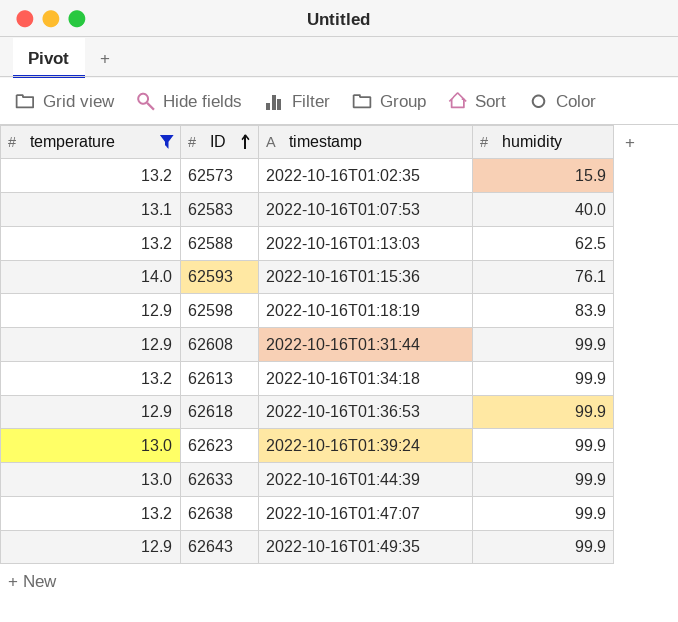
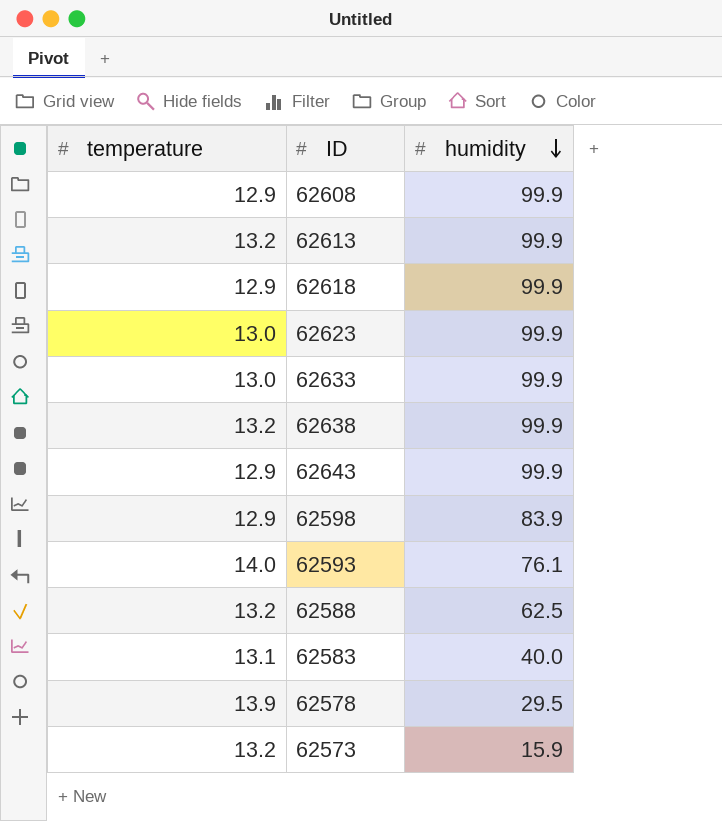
filter: temperature != 13.9 -> none
row order: ID ascending -> humidity descending
column timestamp | position: 3 -> none

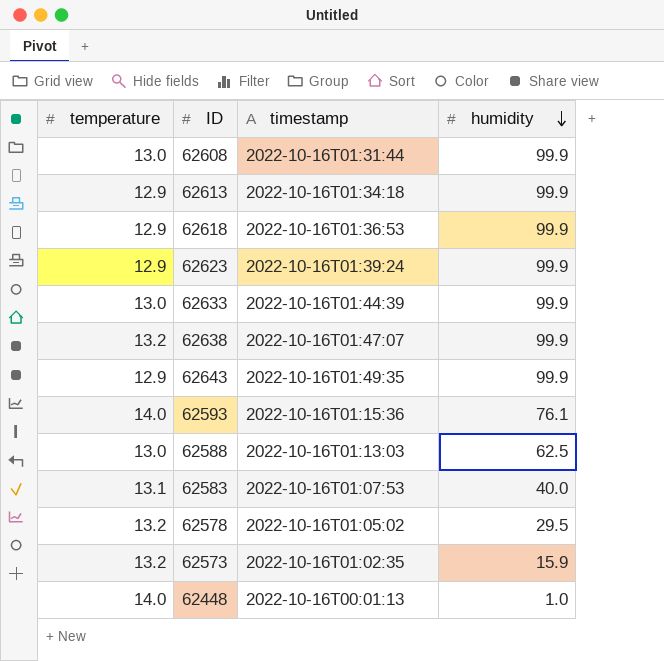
column timestamp | position: none -> 3
row 62598: 12.9 | 83.9 -> none
62608 | temperature: 12.9 -> 13.0
62613 | temperature: 13.2 -> 12.9
62623 | temperature: 13.0 -> 12.9
62588 | temperature: 13.2 -> 13.0
62578 | temperature: 13.9 -> 13.2
row 62448: none -> 14.0 | 2022-10-16T00:01:13 | 1.0

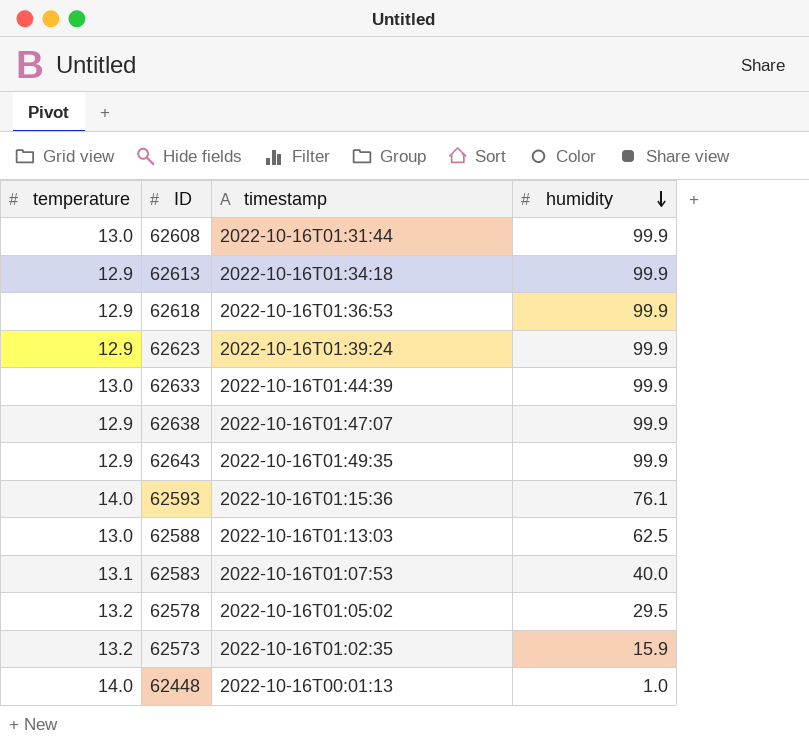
62638 | temperature: 13.2 -> 12.9

